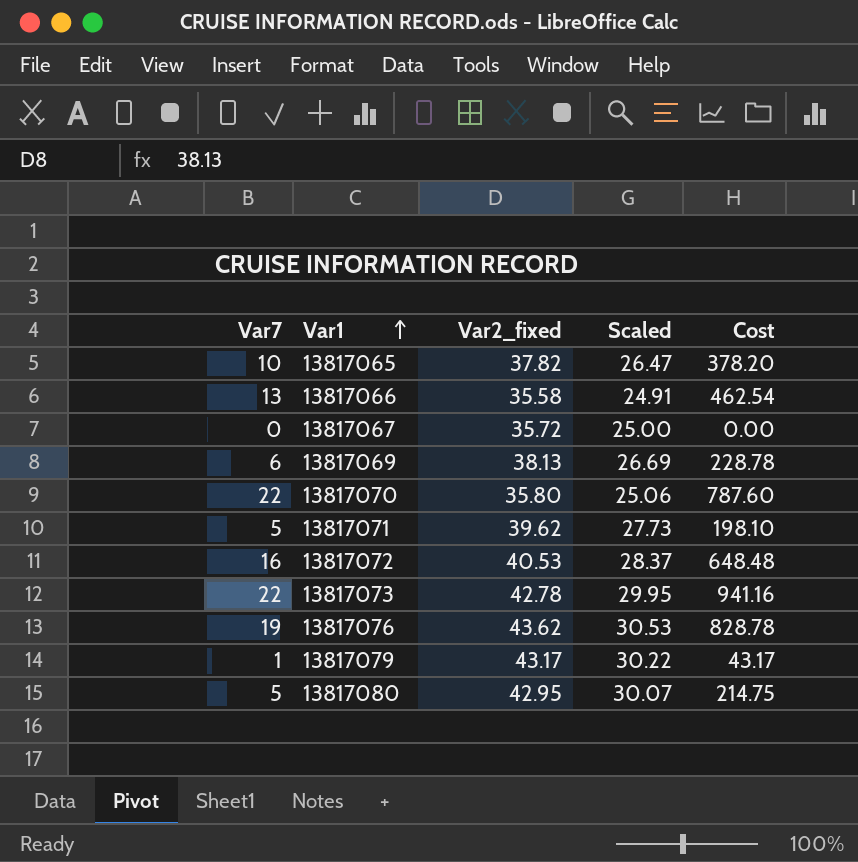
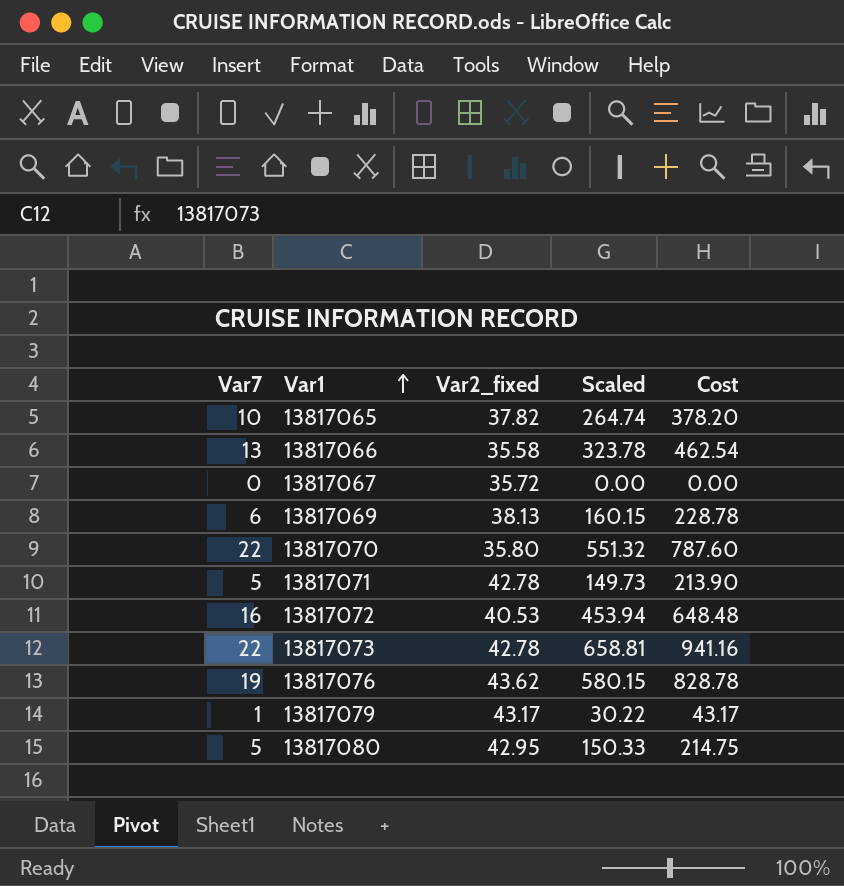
column Scaled | formula: [Var2_fixed] * 0.7 -> [Cost] * 0.7
13817071 | Var2_fixed: 39.62 -> 42.78
13817071 | Cost: 198.10 -> 213.90

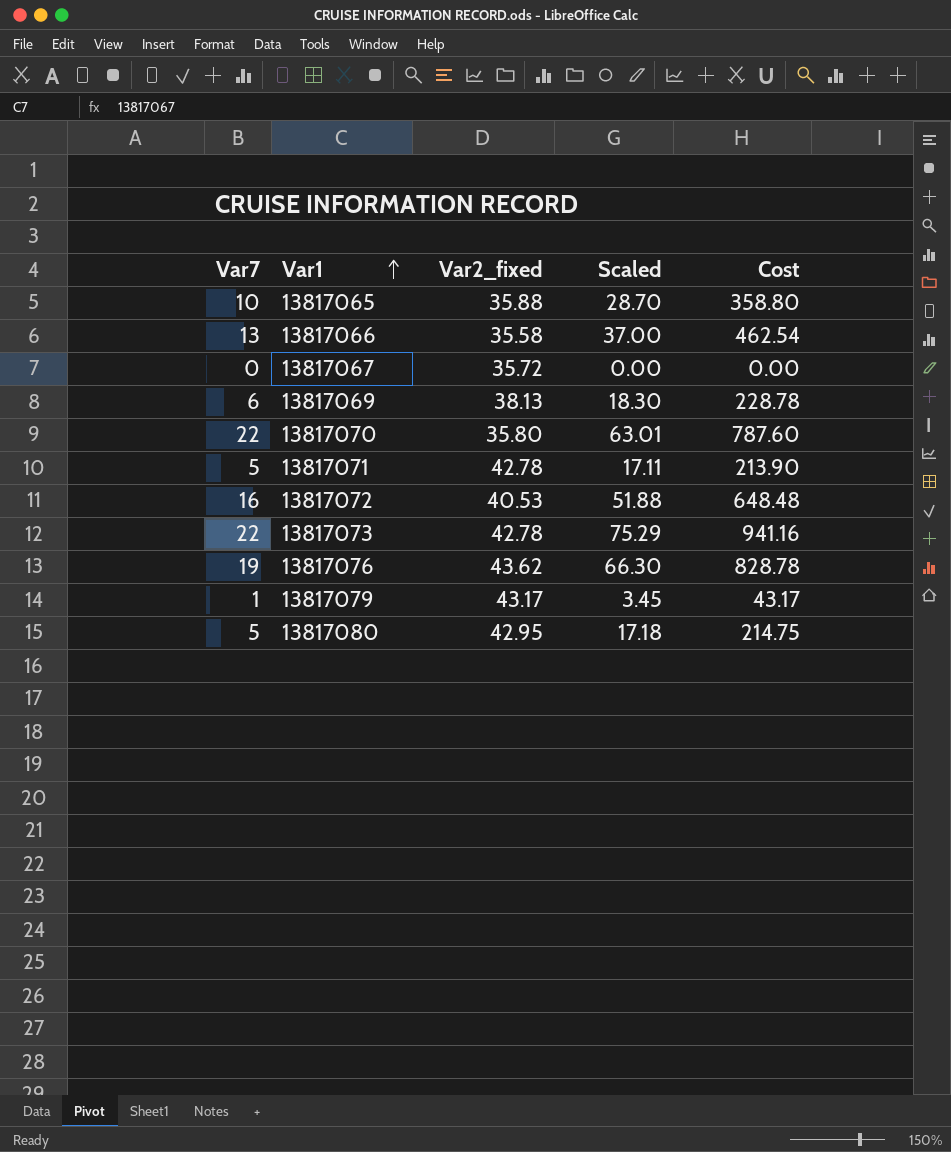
column Scaled | formula: [Cost] * 0.7 -> [Cost] * 0.08
13817065 | Var2_fixed: 37.82 -> 35.88
13817065 | Cost: 378.20 -> 358.80

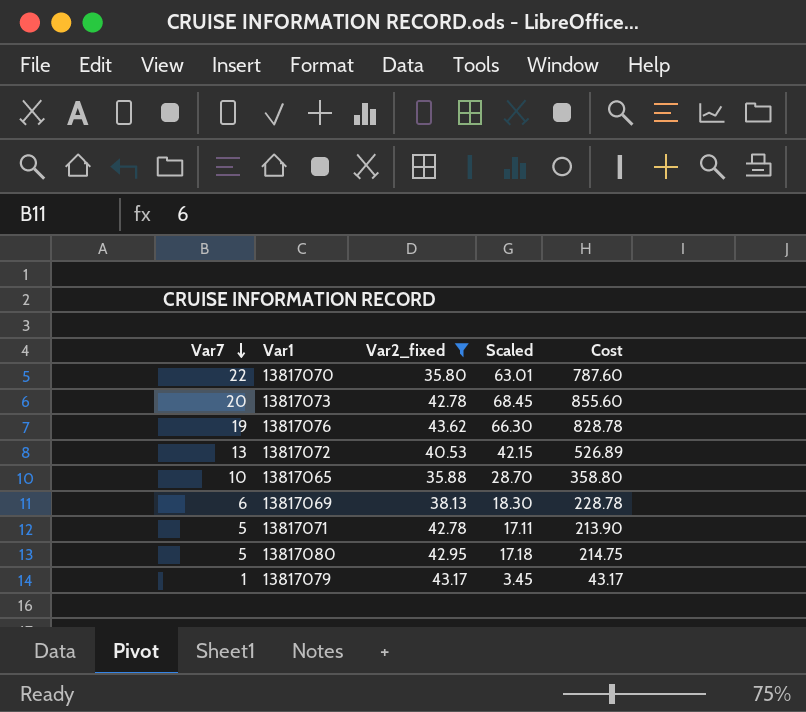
filter: none -> Var2_fixed >= 35.80
row order: Var1 ascending -> Var7 descending
13817073 | Var7: 22 -> 20
13817073 | Scaled: 75.29 -> 68.45
13817073 | Cost: 941.16 -> 855.60
13817072 | Var7: 16 -> 13
13817072 | Scaled: 51.88 -> 42.15
13817072 | Cost: 648.48 -> 526.89

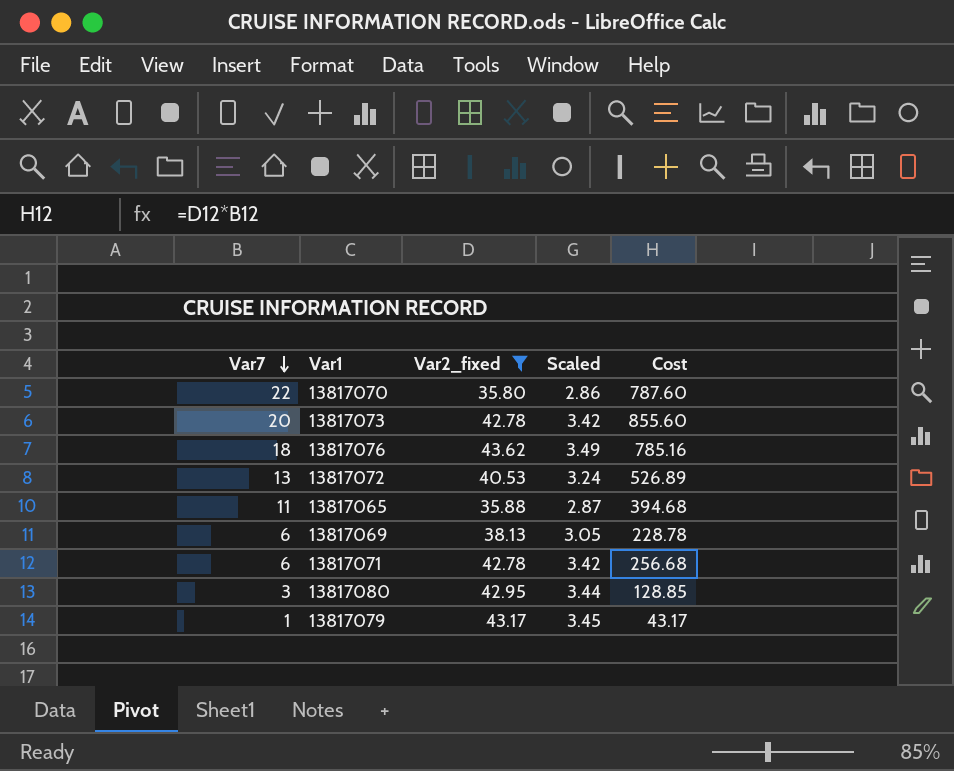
column Scaled | formula: [Cost] * 0.08 -> [Var2_fixed] * 0.08
13817076 | Var7: 19 -> 18
13817076 | Cost: 828.78 -> 785.16
13817065 | Var7: 10 -> 11
13817065 | Cost: 358.80 -> 394.68
13817071 | Var7: 5 -> 6
13817071 | Cost: 213.90 -> 256.68
13817080 | Var7: 5 -> 3
13817080 | Cost: 214.75 -> 128.85

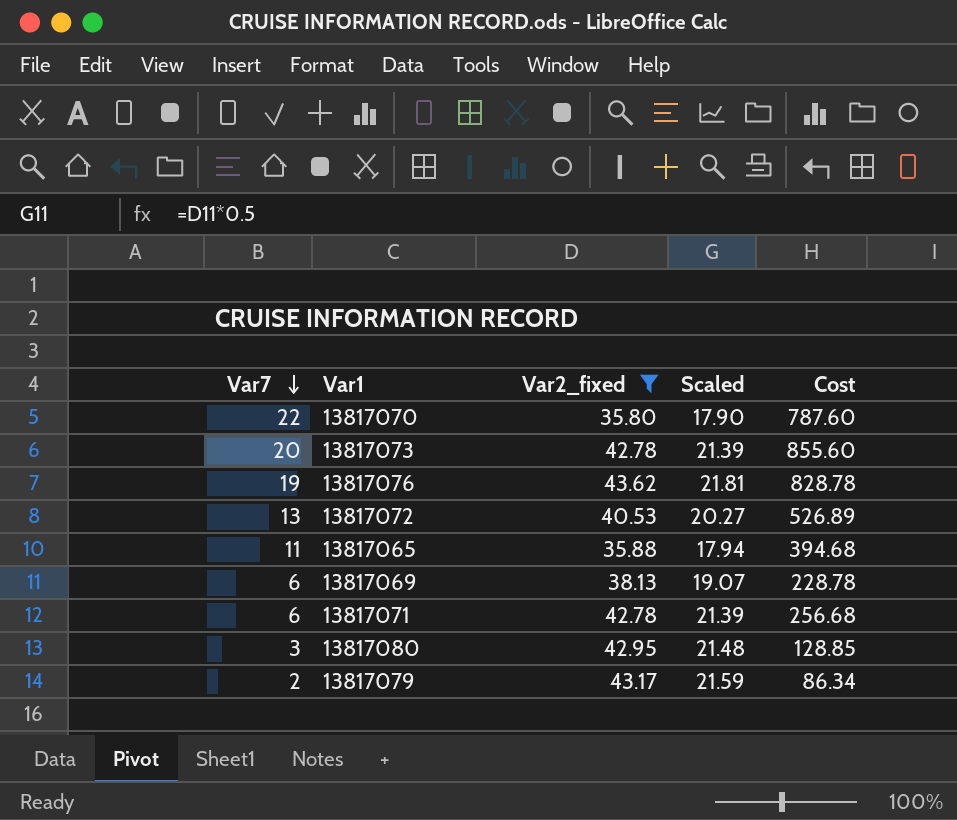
column Scaled | formula: [Var2_fixed] * 0.08 -> [Var2_fixed] * 0.5
13817076 | Var7: 18 -> 19
13817076 | Cost: 785.16 -> 828.78
13817079 | Var7: 1 -> 2
13817079 | Cost: 43.17 -> 86.34

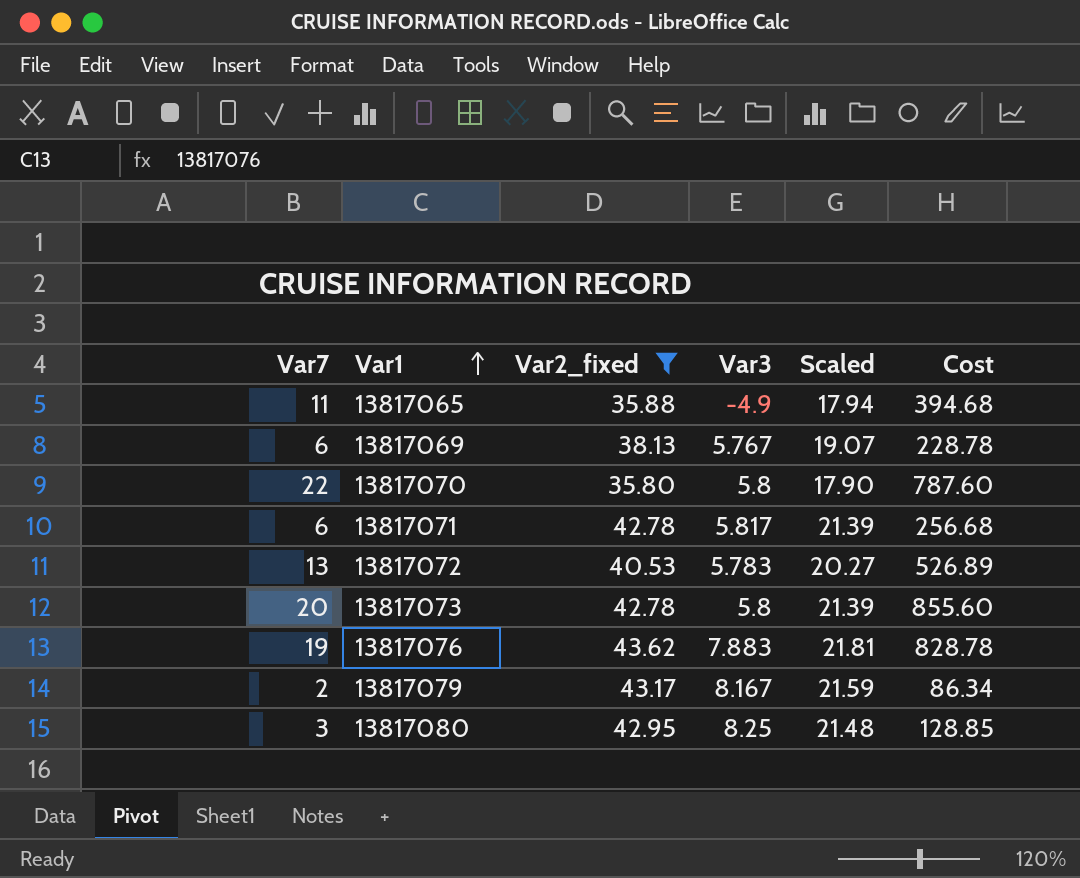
row order: Var7 descending -> Var1 ascending
column Var3 | position: none -> 4

